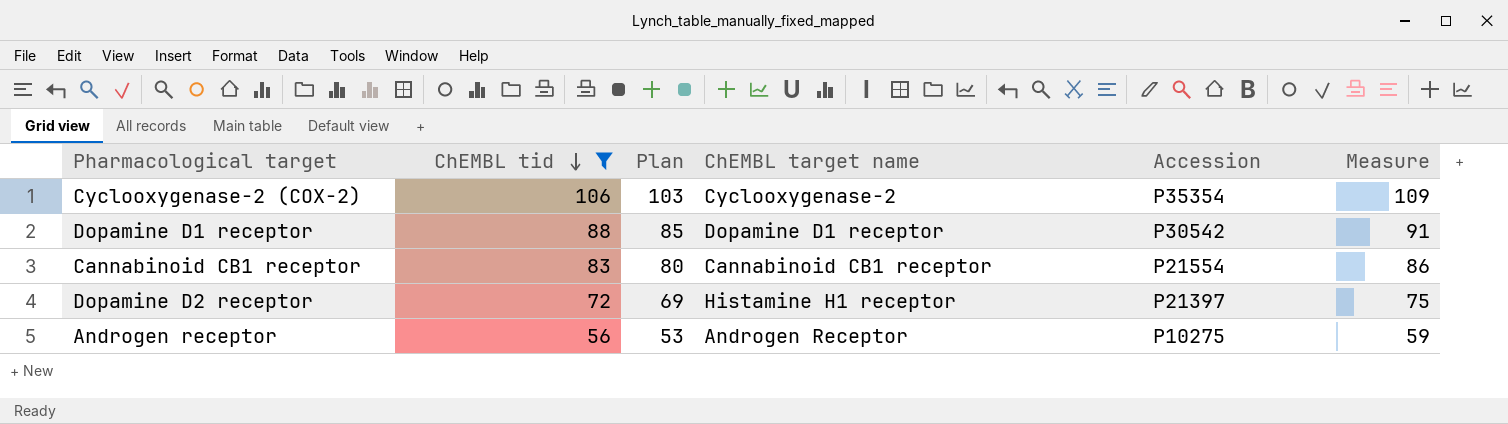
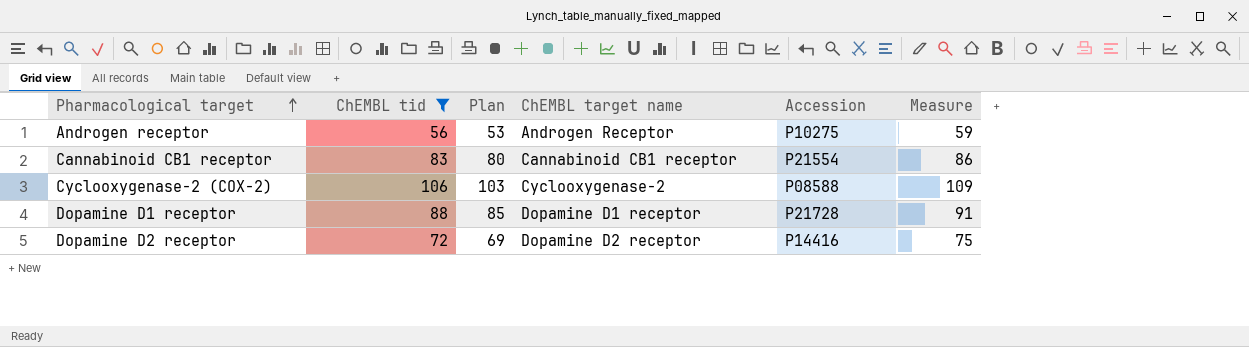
row order: ChEMBL tid descending -> Pharmacological target ascending
Cyclooxygenase-2 (COX-2) | Accession: P35354 -> P08588
Dopamine D1 receptor | Accession: P30542 -> P21728
Dopamine D2 receptor | ChEMBL target name: Histamine H1 receptor -> Dopamine D2 receptor
Dopamine D2 receptor | Accession: P21397 -> P14416

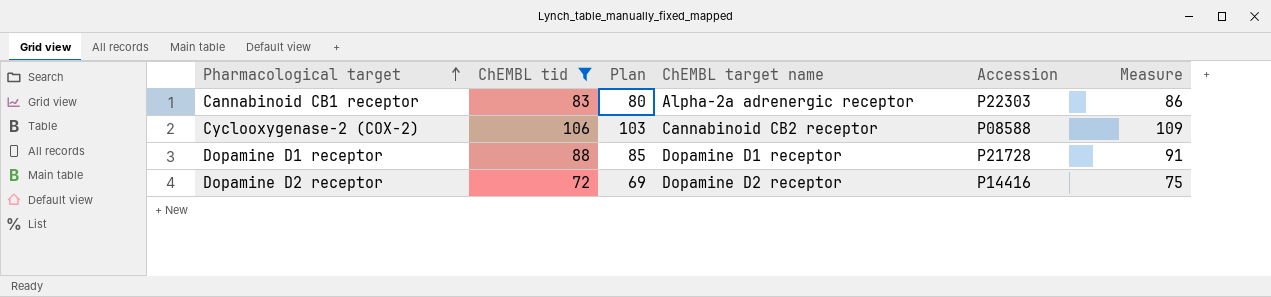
row Androgen receptor: 56 | 53 | Androgen Receptor | P10275 | 59 -> none
Cannabinoid CB1 receptor | ChEMBL target name: Cannabinoid CB1 receptor -> Alpha-2a adrenergic receptor
Cannabinoid CB1 receptor | Accession: P21554 -> P22303
Cyclooxygenase-2 (COX-2) | ChEMBL target name: Cyclooxygenase-2 -> Cannabinoid CB2 receptor

